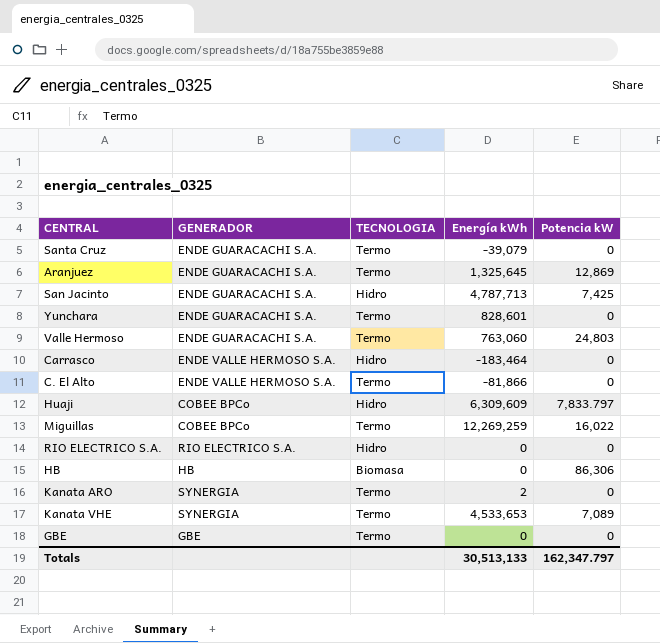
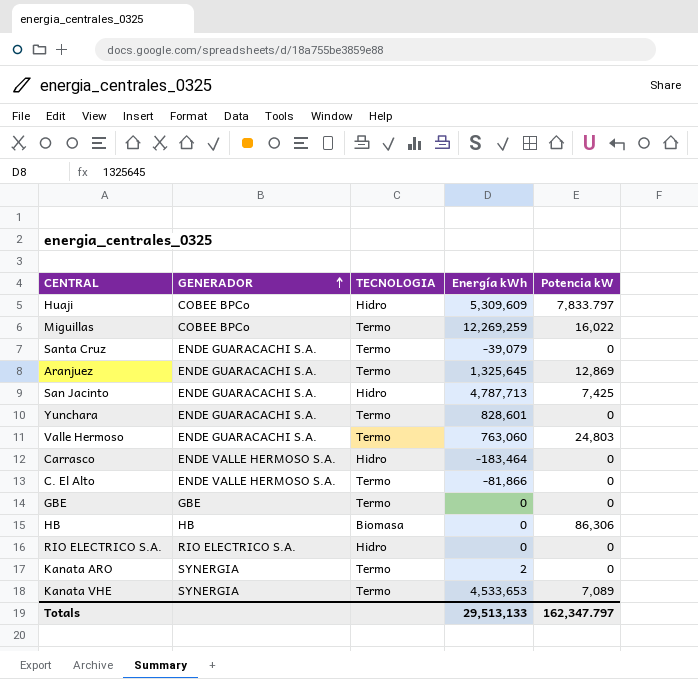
row order: none -> GENERADOR ascending
Huaji | Energía kWh: 6,309,609 -> 5,309,609
Totals | Energía kWh: 30,513,133 -> 29,513,133

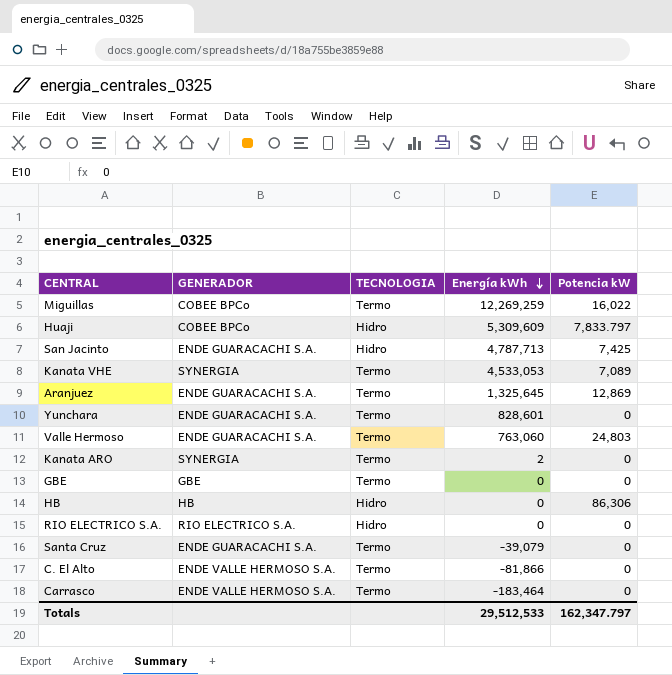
row order: GENERADOR ascending -> Energía kWh descending
Kanata VHE | Energía kWh: 4,533,653 -> 4,533,053
HB | TECNOLOGIA: Biomasa -> Hidro
Carrasco | TECNOLOGIA: Hidro -> Termo
Totals | Energía kWh: 29,513,133 -> 29,512,533

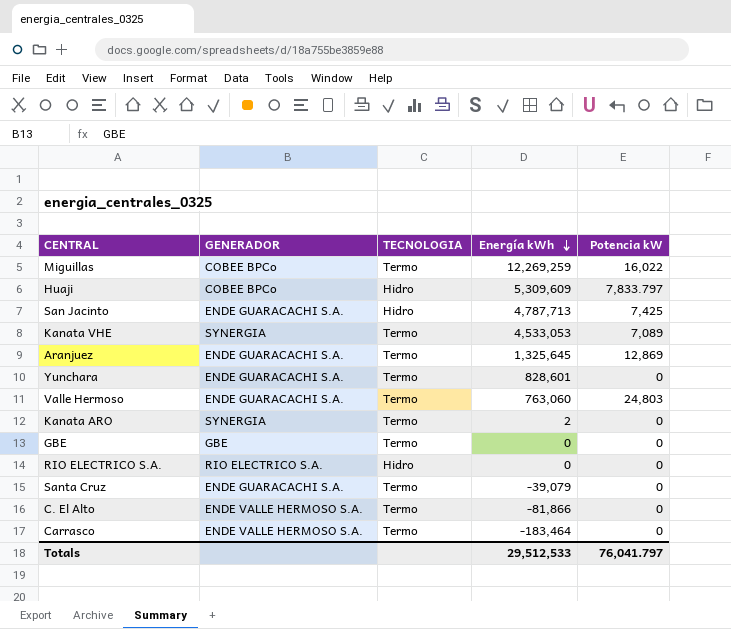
row HB: HB | Hidro | 0 | 86,306 -> none
Totals | Potencia kW: 162,347.797 -> 76,041.797

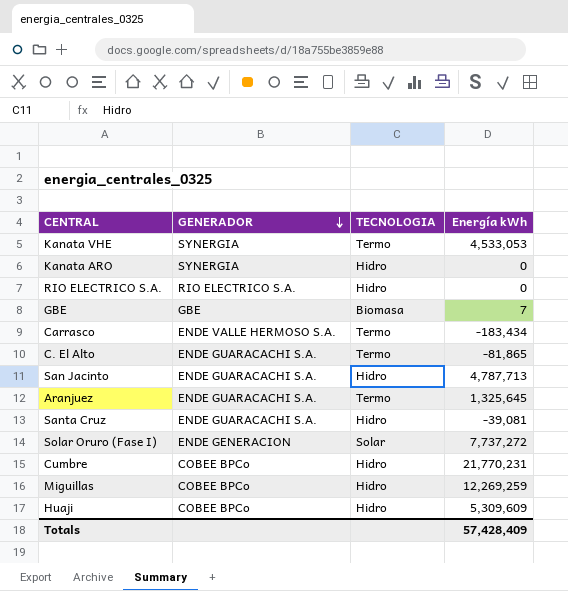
row order: Energía kWh descending -> GENERADOR descending
column Potencia kW | position: 5 -> none
row Yunchara: ENDE GUARACACHI S.A. | Termo | 828,601 | 0 -> none
row Valle Hermoso: ENDE GUARACACHI S.A. | Termo | 763,060 | 24,803 -> none
Kanata ARO | TECNOLOGIA: Termo -> Hidro
Kanata ARO | Energía kWh: 2 -> 0
GBE | TECNOLOGIA: Termo -> Biomasa
GBE | Energía kWh: 0 -> 7
Carrasco | Energía kWh: -183,464 -> -183,434
C. El Alto | GENERADOR: ENDE VALLE HERMOSO S.A. -> ENDE GUARACACHI S.A.
C. El Alto | Energía kWh: -81,866 -> -81,865
Santa Cruz | TECNOLOGIA: Termo -> Hidro
Santa Cruz | Energía kWh: -39,079 -> -39,081
row Solar Oruro (Fase I): none -> ENDE GENERACION | Solar | 7,737,272
row Cumbre: none -> COBEE BPCo | Hidro | 21,770,231
Miguillas | TECNOLOGIA: Termo -> Hidro
Totals | Energía kWh: 29,512,533 -> 57,428,409

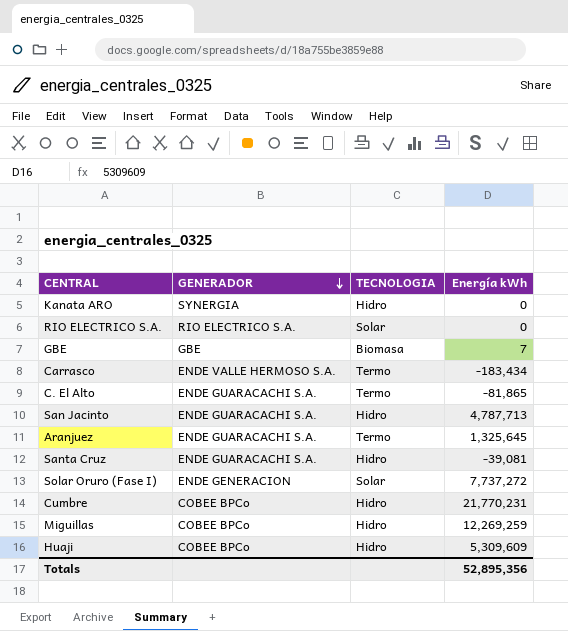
row Kanata VHE: SYNERGIA | Termo | 4,533,053 -> none
RIO ELECTRICO S.A. | TECNOLOGIA: Hidro -> Solar
Totals | Energía kWh: 57,428,409 -> 52,895,356

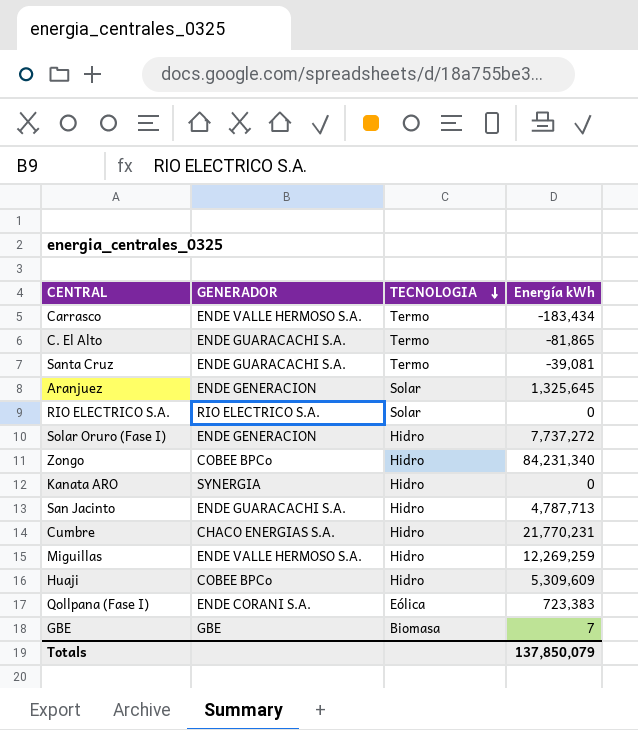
row order: GENERADOR descending -> TECNOLOGIA descending
Santa Cruz | TECNOLOGIA: Hidro -> Termo
Aranjuez | GENERADOR: ENDE GUARACACHI S.A. -> ENDE GENERACION
Aranjuez | TECNOLOGIA: Termo -> Solar
Solar Oruro (Fase I) | TECNOLOGIA: Solar -> Hidro
row Zongo: none -> COBEE BPCo | Hidro | 84,231,340
Cumbre | GENERADOR: COBEE BPCo -> CHACO ENERGIAS S.A.
Miguillas | GENERADOR: COBEE BPCo -> ENDE VALLE HERMOSO S.A.
row Qollpana (Fase I): none -> ENDE CORANI S.A. | Eólica | 723,383
Totals | Energía kWh: 52,895,356 -> 137,850,079

